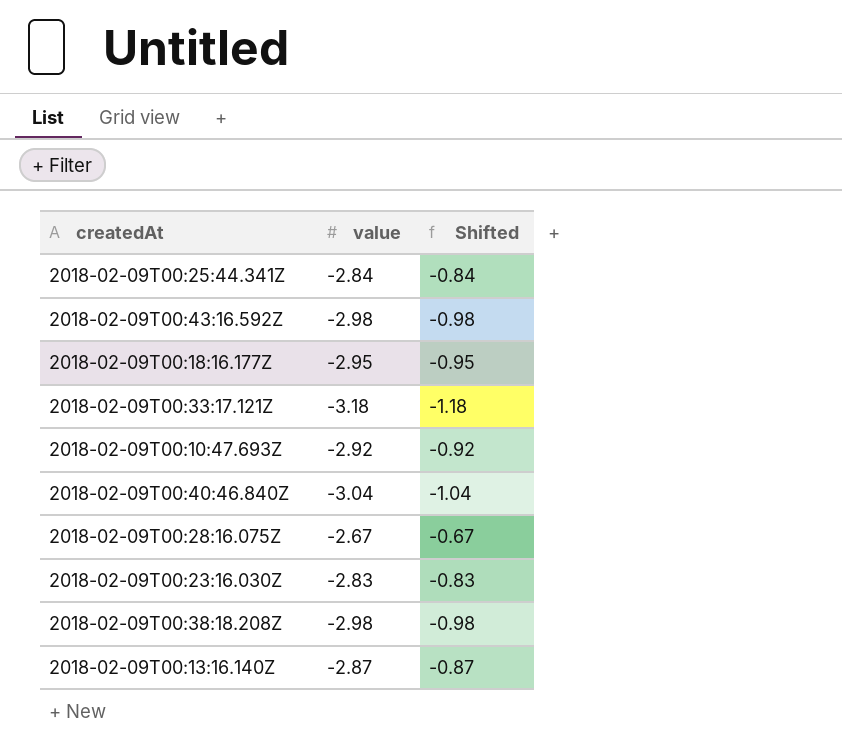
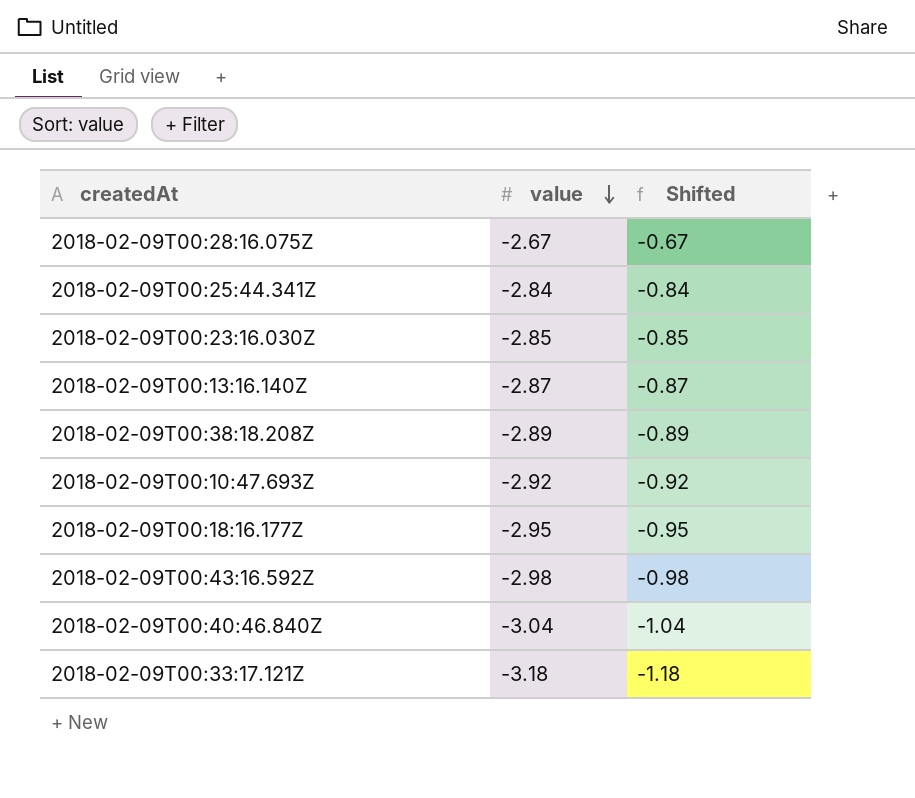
row order: none -> value descending
2018-02-09T00:23:16.030Z | value: -2.83 -> -2.85
2018-02-09T00:23:16.030Z | Shifted: -0.83 -> -0.85
2018-02-09T00:38:18.208Z | value: -2.98 -> -2.89
2018-02-09T00:38:18.208Z | Shifted: -0.98 -> -0.89

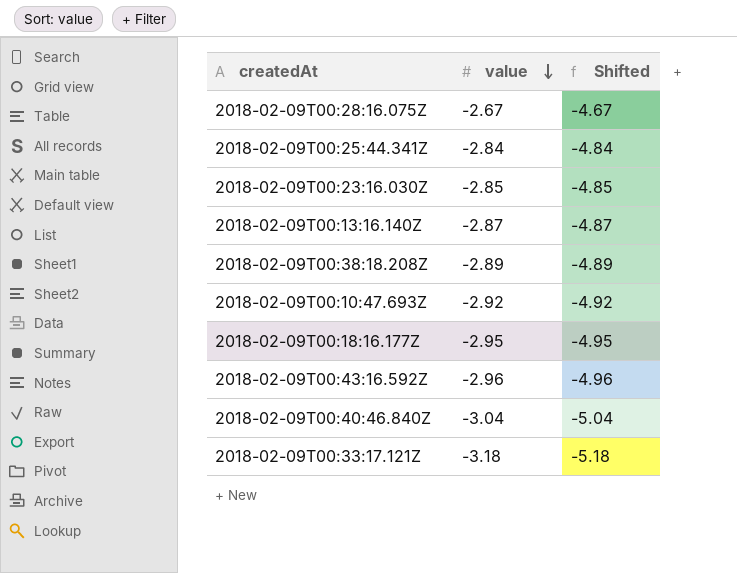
column Shifted | formula: [value] + 2 -> [value] - 2
2018-02-09T00:43:16.592Z | value: -2.98 -> -2.96

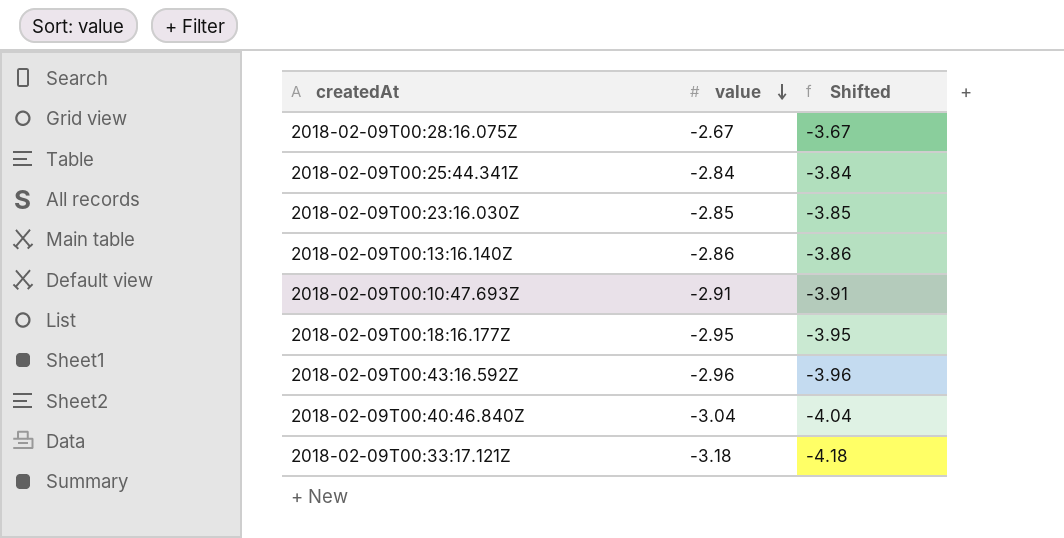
column Shifted | formula: [value] - 2 -> [value] - 1
row 2018-02-09T00:38:18.208Z: -2.89 | -4.89 -> none
2018-02-09T00:13:16.140Z | value: -2.87 -> -2.86
2018-02-09T00:10:47.693Z | value: -2.92 -> -2.91

